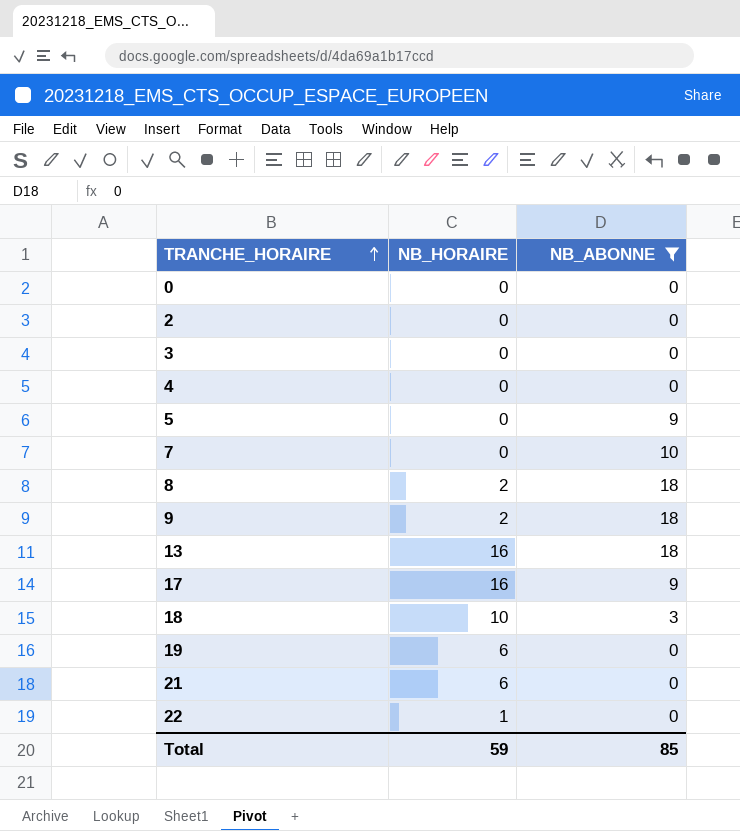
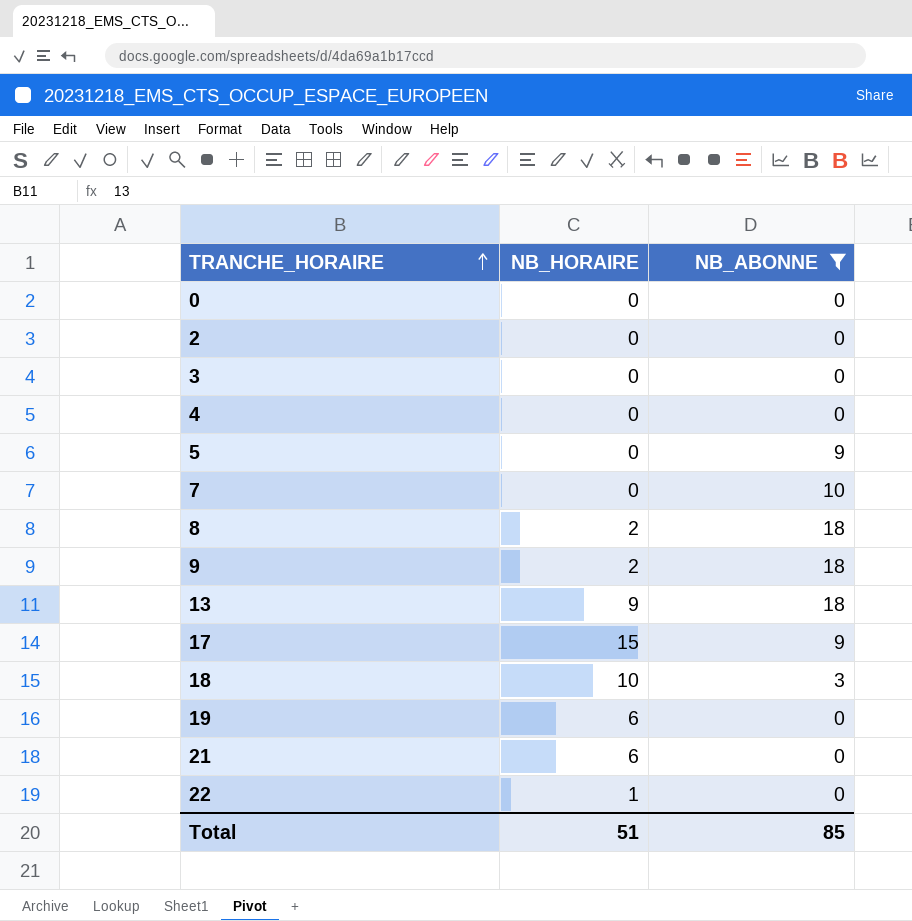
13 | NB_HORAIRE: 16 -> 9
17 | NB_HORAIRE: 16 -> 15
Total | NB_HORAIRE: 59 -> 51

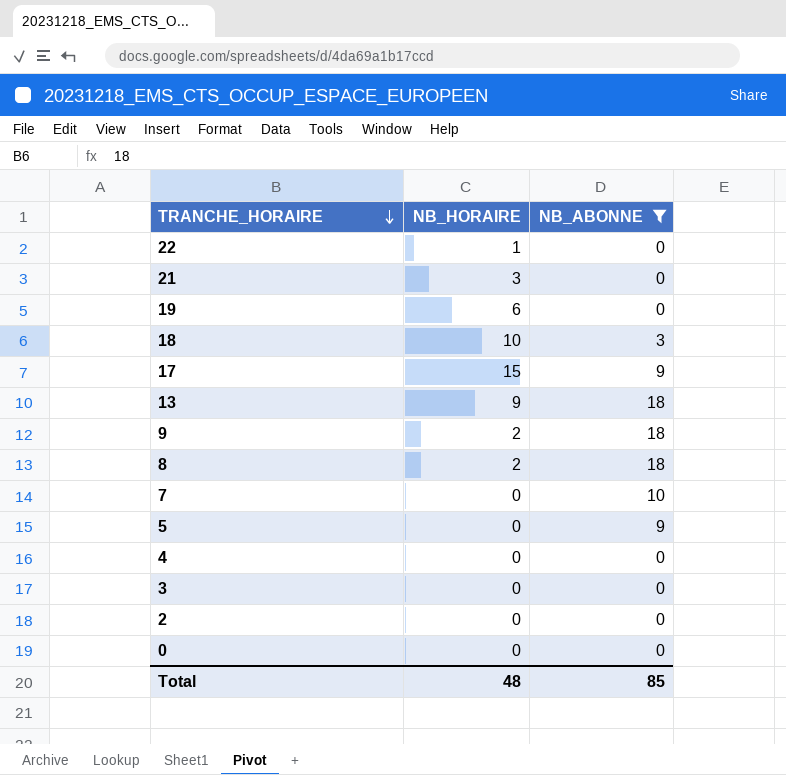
row order: TRANCHE_HORAIRE ascending -> TRANCHE_HORAIRE descending
21 | NB_HORAIRE: 6 -> 3
Total | NB_HORAIRE: 51 -> 48

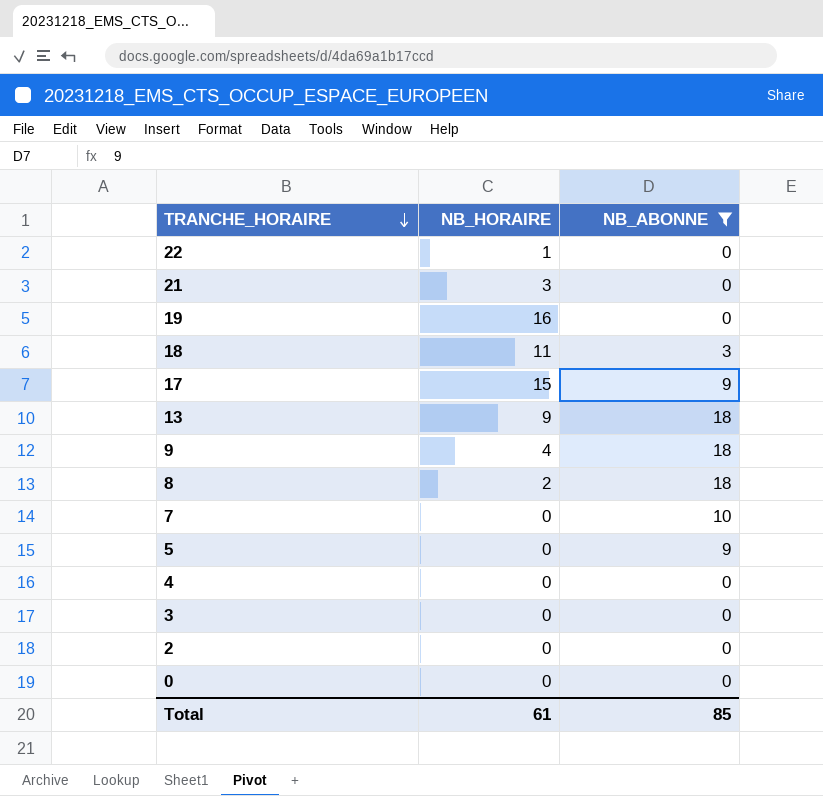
19 | NB_HORAIRE: 6 -> 16
18 | NB_HORAIRE: 10 -> 11
9 | NB_HORAIRE: 2 -> 4
Total | NB_HORAIRE: 48 -> 61

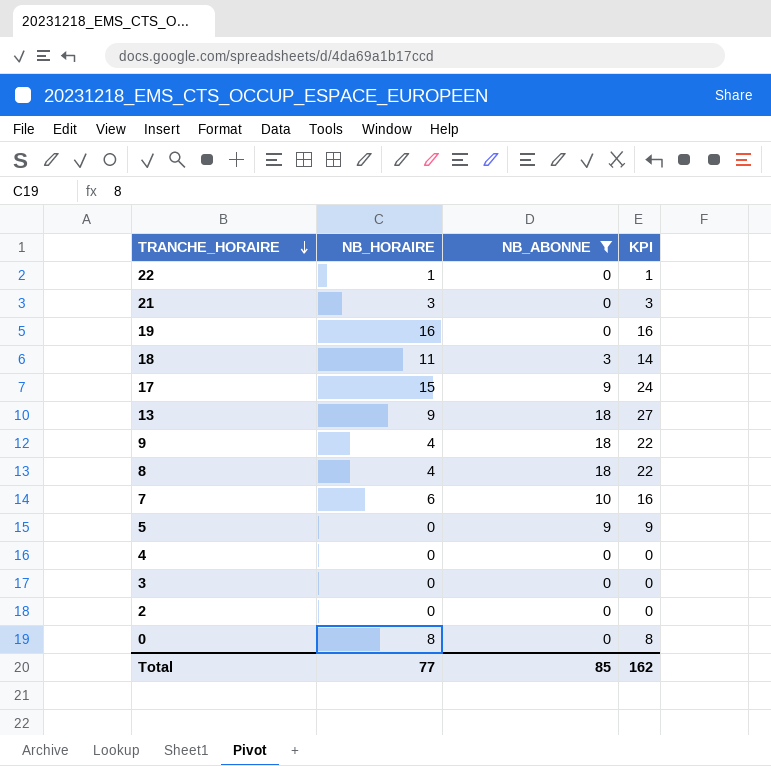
column KPI | formula: none -> [NB_HORAIRE] + [NB_ABONNE]
8 | NB_HORAIRE: 2 -> 4
7 | NB_HORAIRE: 0 -> 6
0 | NB_HORAIRE: 0 -> 8
Total | NB_HORAIRE: 61 -> 77

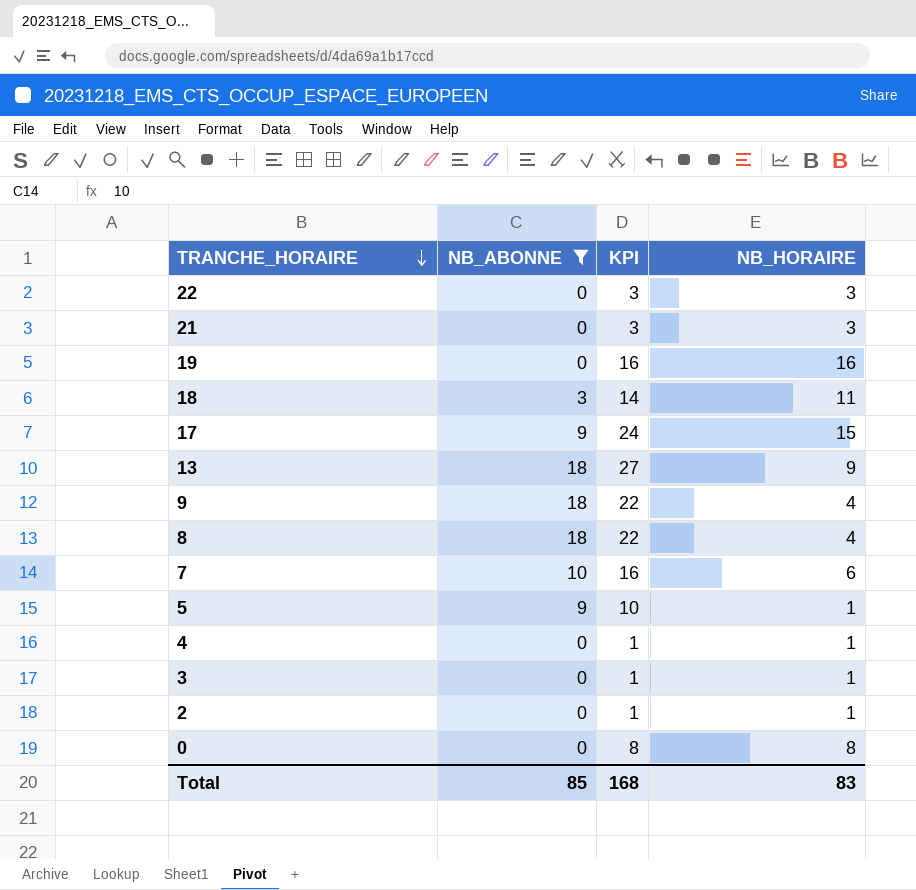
column NB_HORAIRE | position: 2 -> 4
22 | KPI: 1 -> 3
22 | NB_HORAIRE: 1 -> 3
5 | KPI: 9 -> 10
5 | NB_HORAIRE: 0 -> 1
4 | KPI: 0 -> 1
4 | NB_HORAIRE: 0 -> 1
3 | KPI: 0 -> 1
3 | NB_HORAIRE: 0 -> 1
2 | KPI: 0 -> 1
2 | NB_HORAIRE: 0 -> 1
Total | KPI: 162 -> 168
Total | NB_HORAIRE: 77 -> 83

